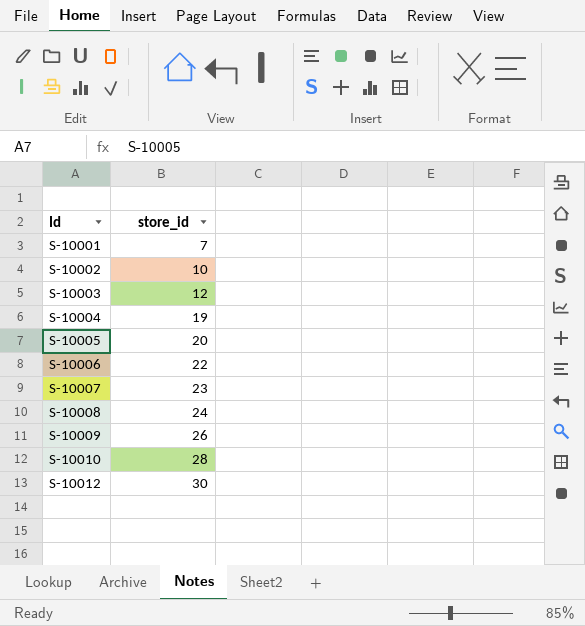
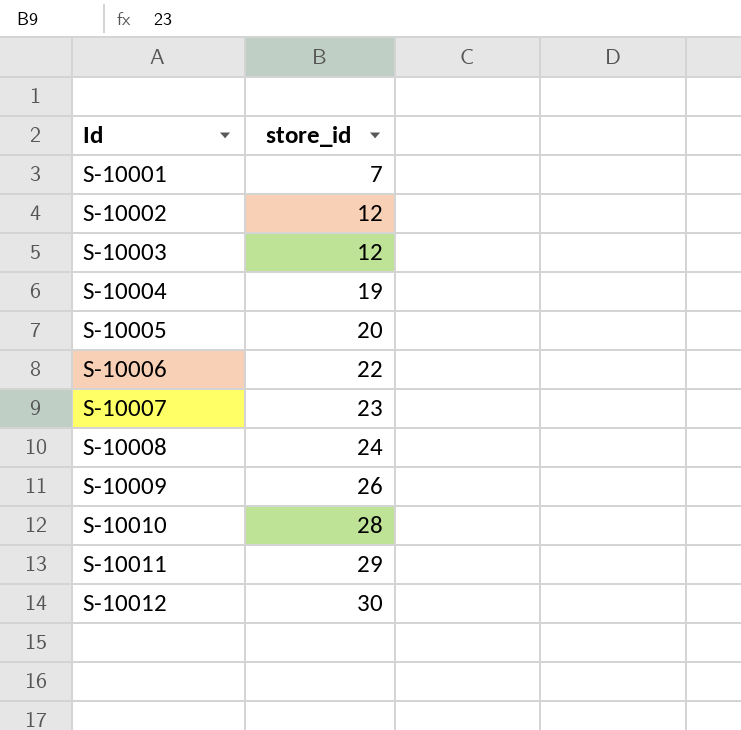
S-10002 | store_id: 10 -> 12
row S-10011: none -> 29

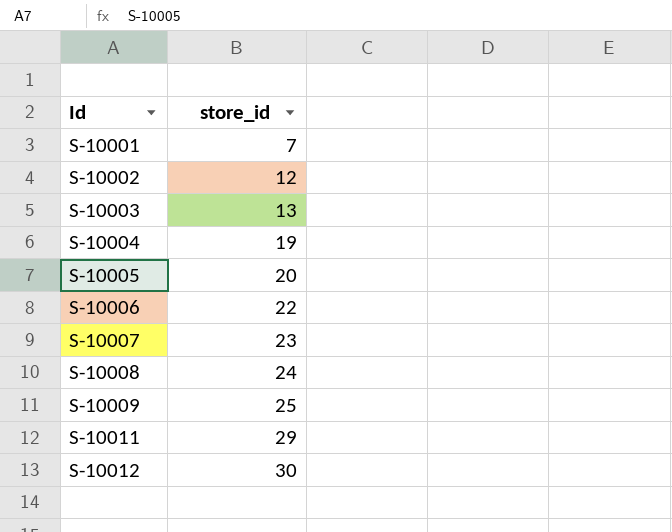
row S-10010: 28 -> none
S-10003 | store_id: 12 -> 13
S-10009 | store_id: 26 -> 25

